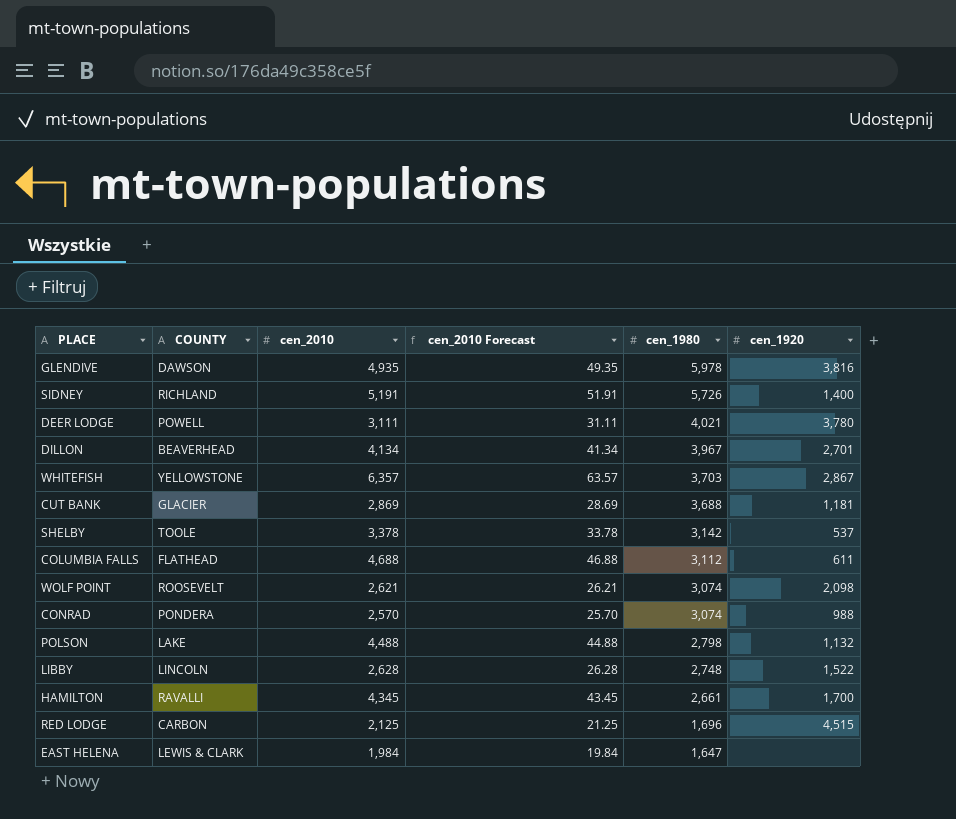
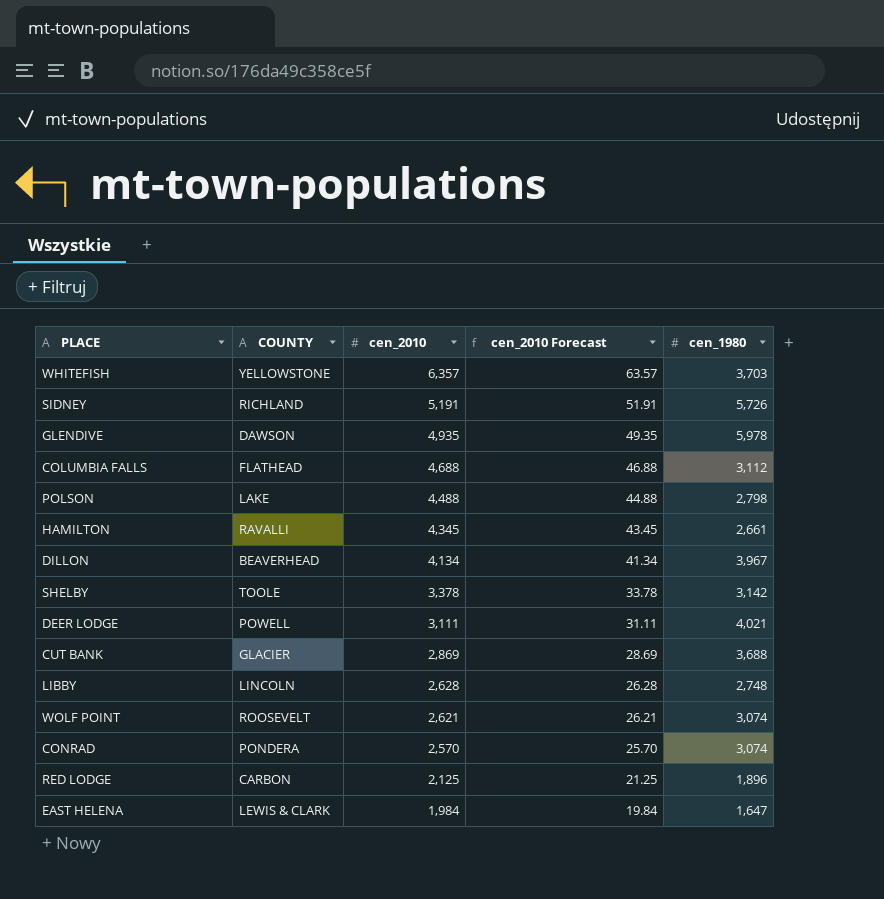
row order: cen_1980 descending -> cen_2010 descending
column cen_1920 | position: 6 -> none
RED LODGE | cen_1980: 1,696 -> 1,896

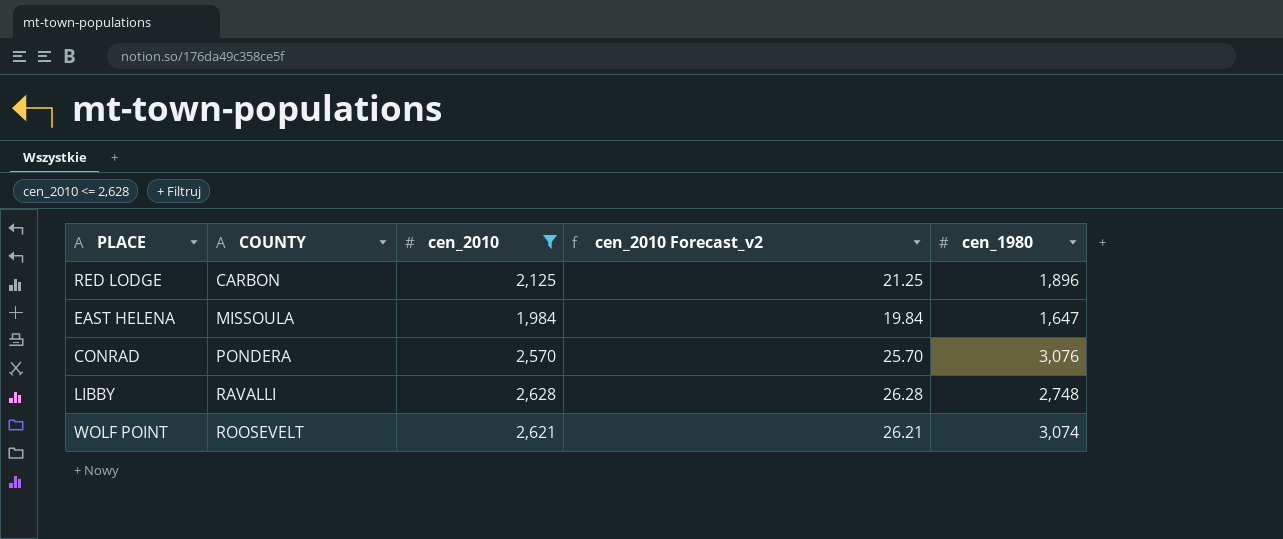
filter: none -> cen_2010 <= 2,628
row order: cen_2010 descending -> COUNTY ascending
column name: cen_2010 Forecast -> cen_2010 Forecast_v2
EAST HELENA | COUNTY: LEWIS & CLARK -> MISSOULA
CONRAD | cen_1980: 3,074 -> 3,076
LIBBY | COUNTY: LINCOLN -> RAVALLI

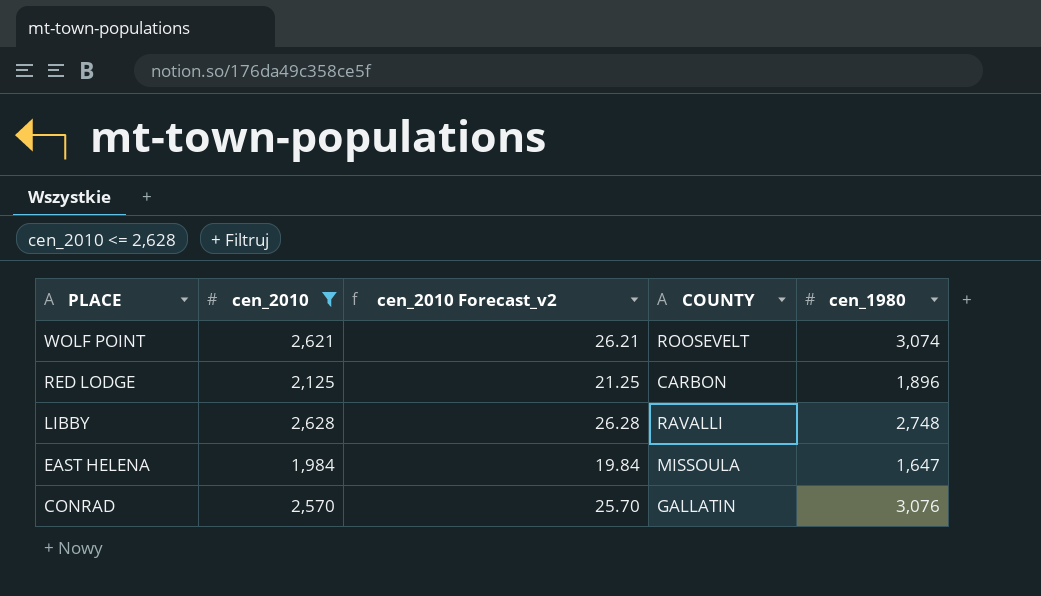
row order: COUNTY ascending -> PLACE descending
column COUNTY | position: 2 -> 4
CONRAD | COUNTY: PONDERA -> GALLATIN

